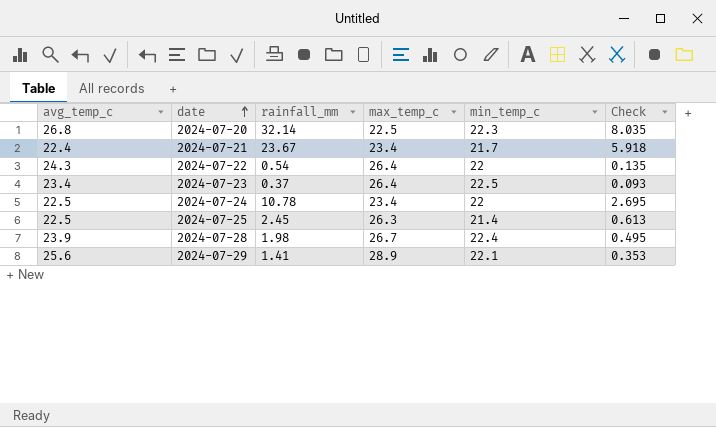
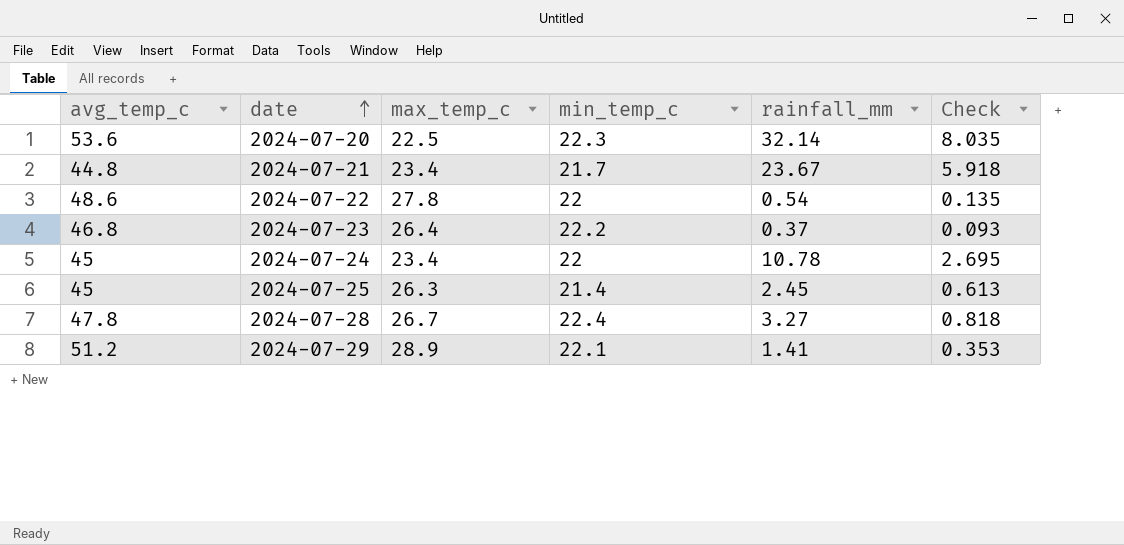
column rainfall_mm | position: 3 -> 5
2024-07-20 | avg_temp_c: 26.8 -> 53.6
2024-07-21 | avg_temp_c: 22.4 -> 44.8
2024-07-22 | avg_temp_c: 24.3 -> 48.6
2024-07-22 | max_temp_c: 26.4 -> 27.8
2024-07-23 | avg_temp_c: 23.4 -> 46.8
2024-07-23 | min_temp_c: 22.5 -> 22.2
2024-07-24 | avg_temp_c: 22.5 -> 45
2024-07-25 | avg_temp_c: 22.5 -> 45
2024-07-28 | avg_temp_c: 23.9 -> 47.8
2024-07-28 | rainfall_mm: 1.98 -> 3.27
2024-07-28 | Check: 0.495 -> 0.818
2024-07-29 | avg_temp_c: 25.6 -> 51.2

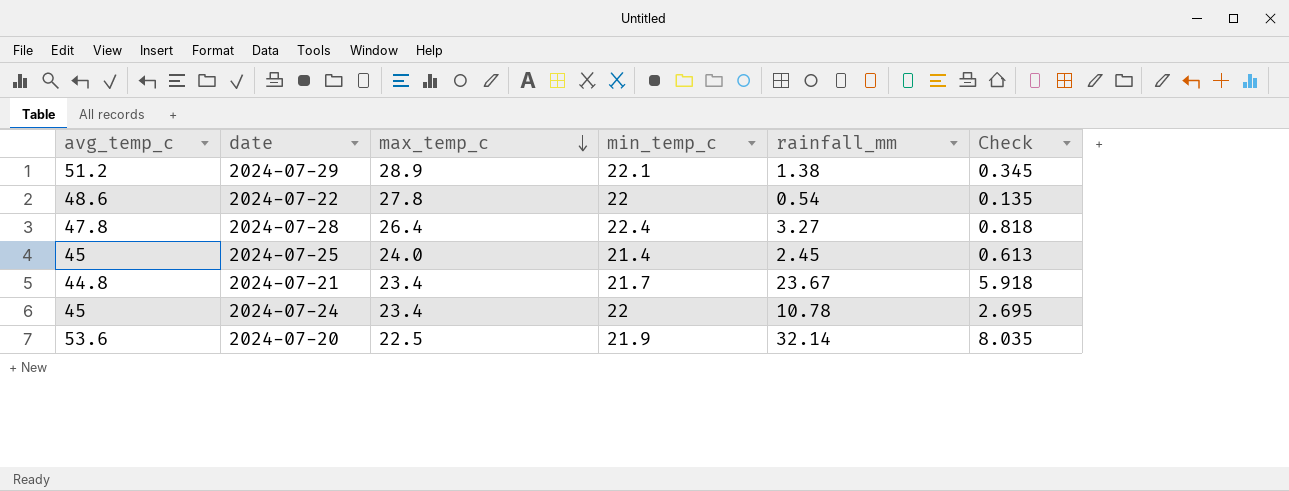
row order: date ascending -> max_temp_c descending
row 2024-07-23: 46.8 | 26.4 | 22.2 | 0.37 | 0.093 -> none
2024-07-29 | rainfall_mm: 1.41 -> 1.38
2024-07-29 | Check: 0.353 -> 0.345
2024-07-28 | max_temp_c: 26.7 -> 26.4
2024-07-25 | max_temp_c: 26.3 -> 24.0
2024-07-20 | min_temp_c: 22.3 -> 21.9

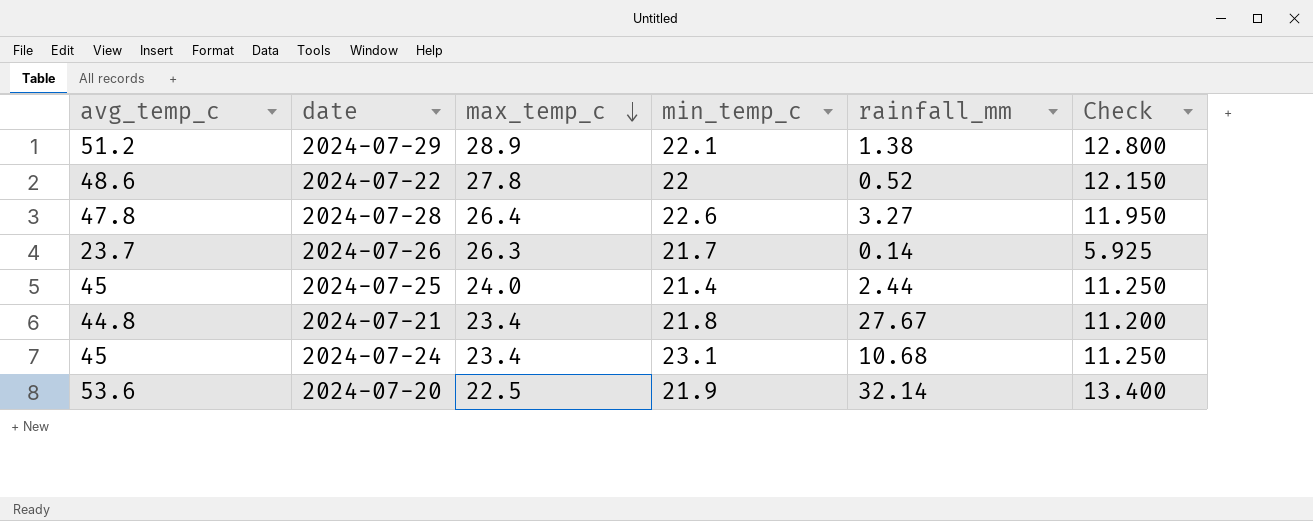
column Check | formula: [rainfall_mm] * 0.25 -> [avg_temp_c] * 0.25
2024-07-22 | rainfall_mm: 0.54 -> 0.52
2024-07-28 | min_temp_c: 22.4 -> 22.6
row 2024-07-26: none -> 23.7 | 26.3 | 21.7 | 0.14 | 5.925
2024-07-25 | rainfall_mm: 2.45 -> 2.44
2024-07-21 | min_temp_c: 21.7 -> 21.8
2024-07-21 | rainfall_mm: 23.67 -> 27.67
2024-07-24 | min_temp_c: 22 -> 23.1
2024-07-24 | rainfall_mm: 10.78 -> 10.68

